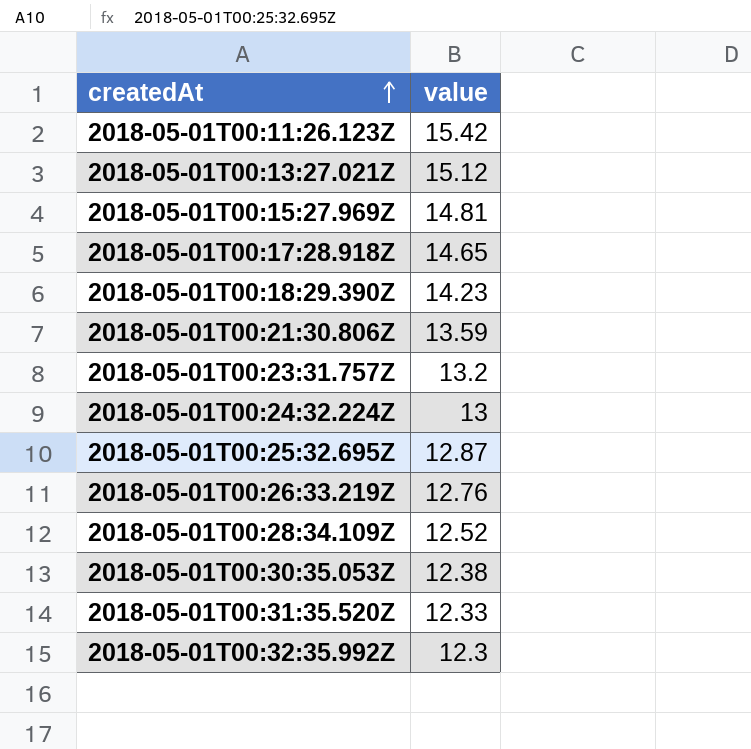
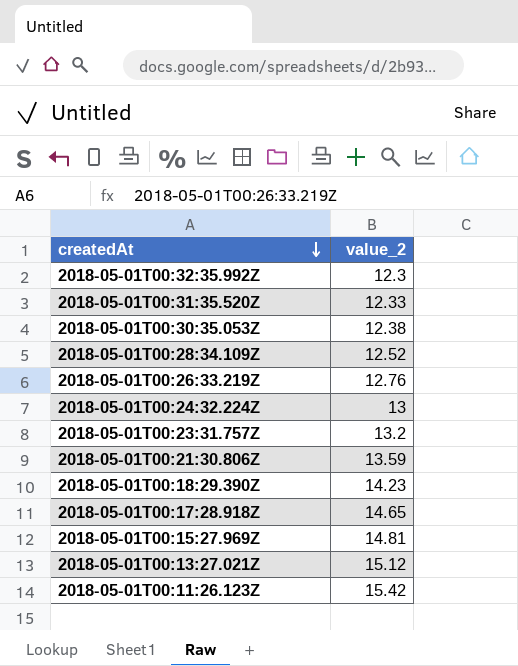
row order: createdAt ascending -> createdAt descending
column name: value -> value_2
row 2018-05-01T00:25:32.695Z: 12.87 -> none

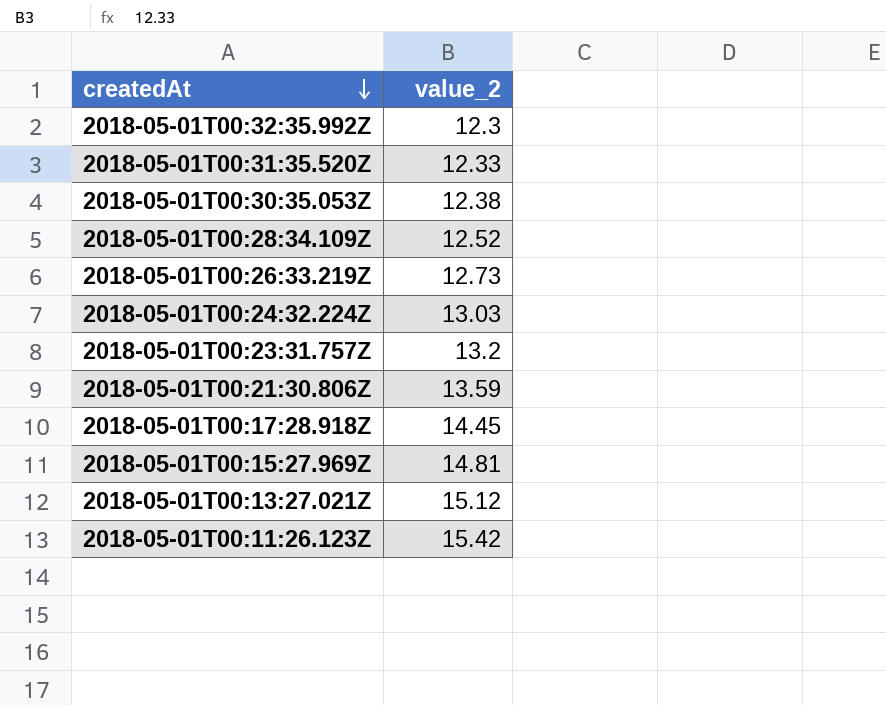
row 2018-05-01T00:18:29.390Z: 14.23 -> none
2018-05-01T00:26:33.219Z | value_2: 12.76 -> 12.73
2018-05-01T00:24:32.224Z | value_2: 13 -> 13.03
2018-05-01T00:17:28.918Z | value_2: 14.65 -> 14.45

